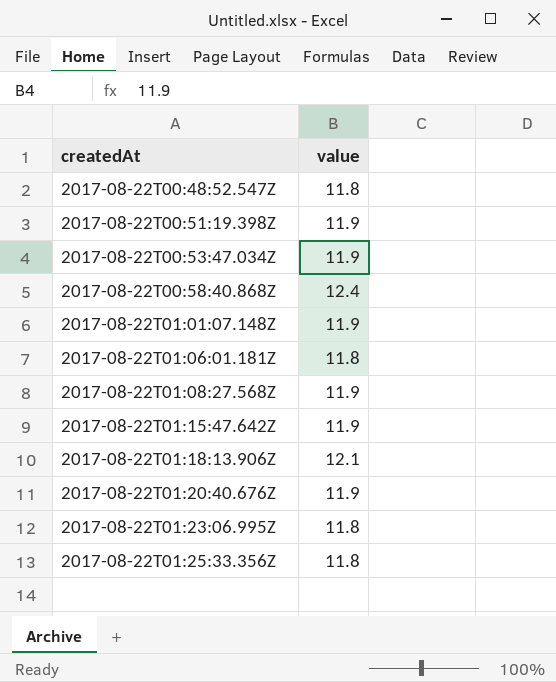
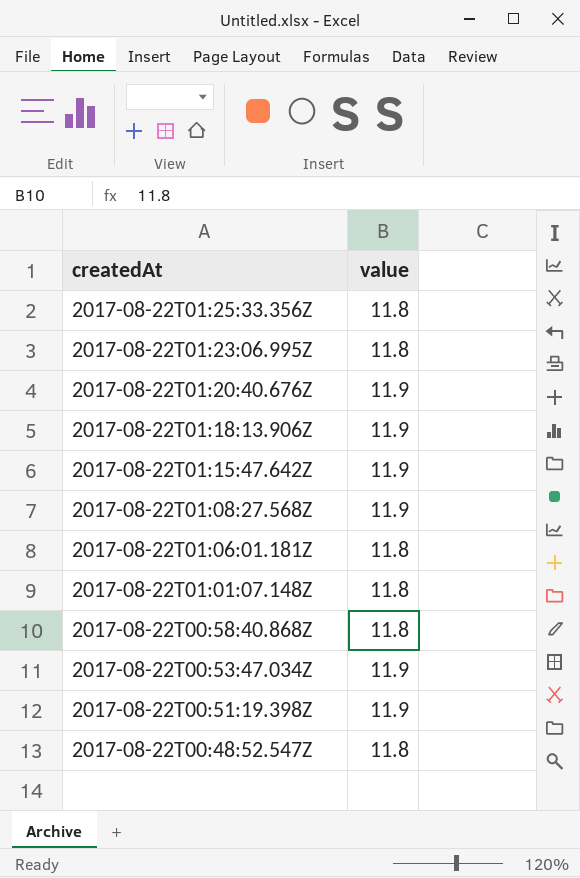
row order: createdAt ascending -> createdAt descending
2017-08-22T01:18:13.906Z | value: 12.1 -> 11.9
2017-08-22T01:01:07.148Z | value: 11.9 -> 11.8
2017-08-22T00:58:40.868Z | value: 12.4 -> 11.8

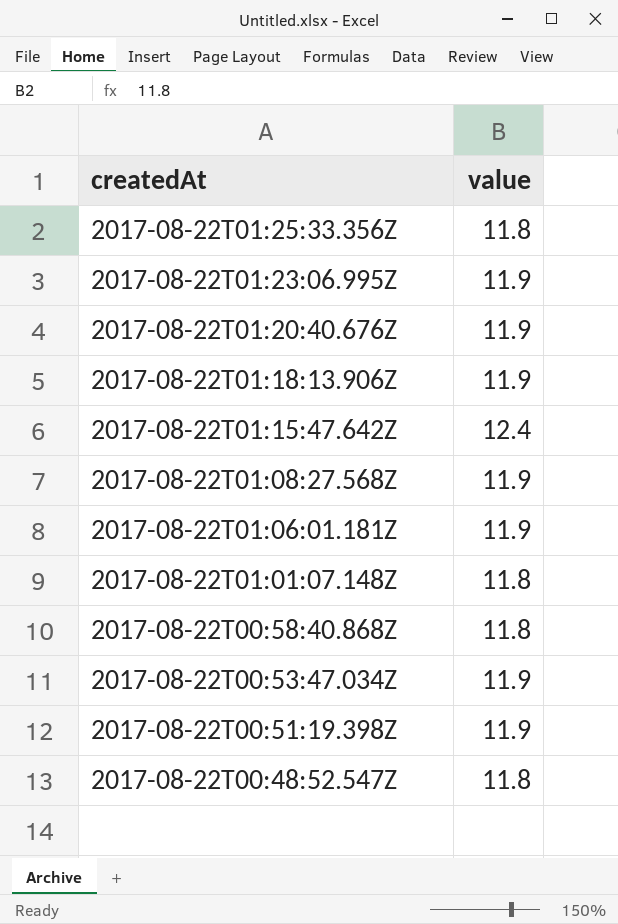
2017-08-22T01:23:06.995Z | value: 11.8 -> 11.9
2017-08-22T01:15:47.642Z | value: 11.9 -> 12.4
2017-08-22T01:06:01.181Z | value: 11.8 -> 11.9

